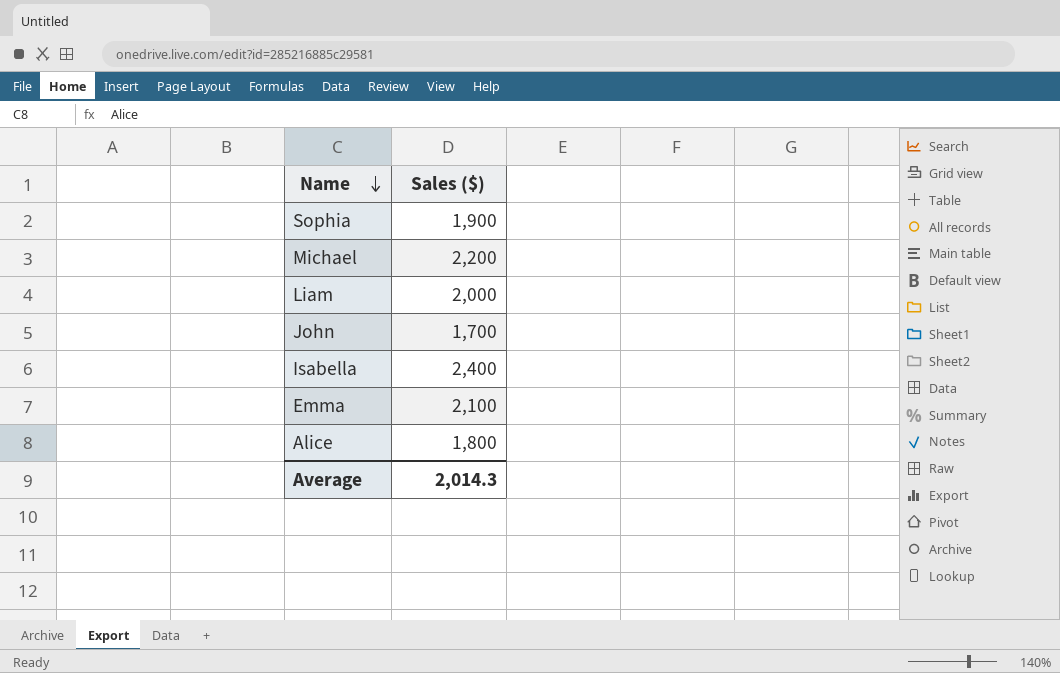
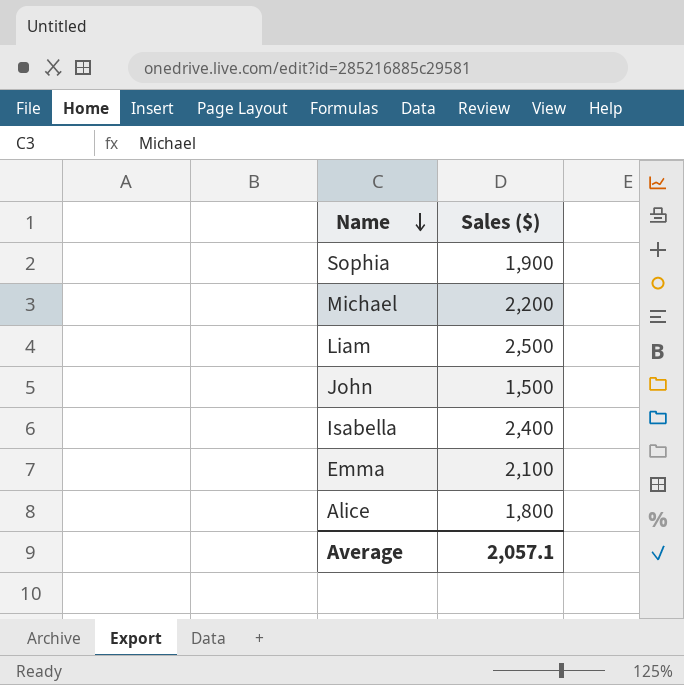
Liam | Sales ($): 2,000 -> 2,500
John | Sales ($): 1,700 -> 1,500
Average | Sales ($): 2,014.3 -> 2,057.1

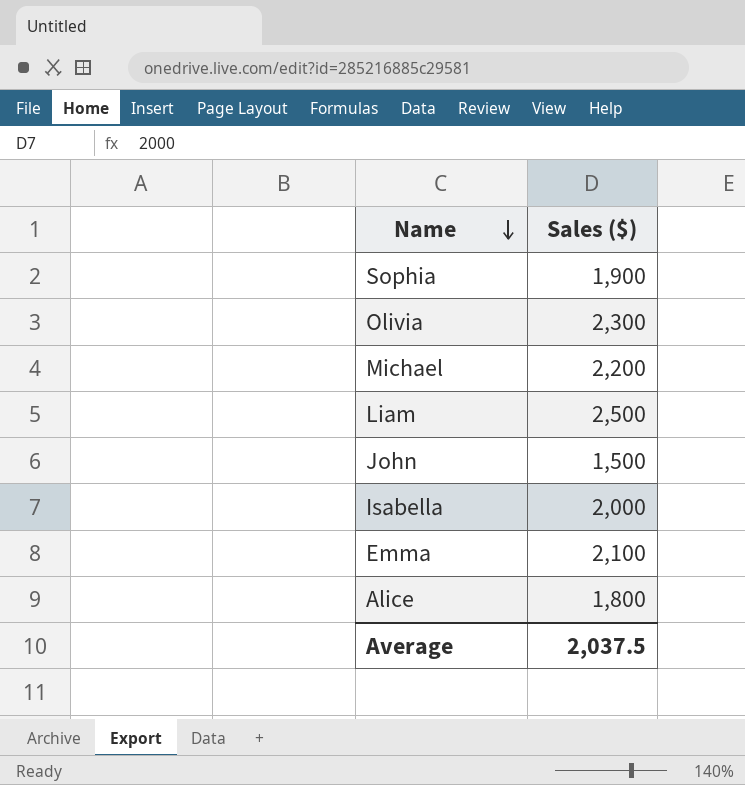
row Olivia: none -> 2,300
Isabella | Sales ($): 2,400 -> 2,000
Average | Sales ($): 2,057.1 -> 2,037.5

